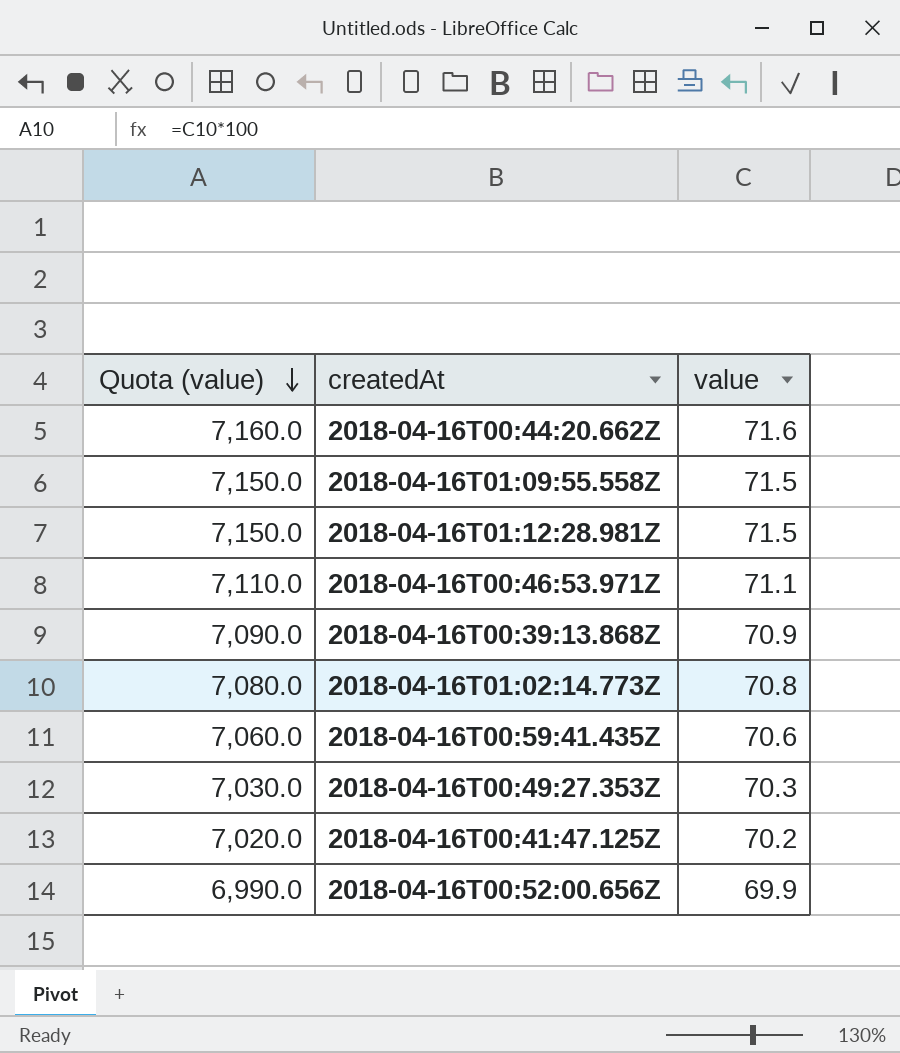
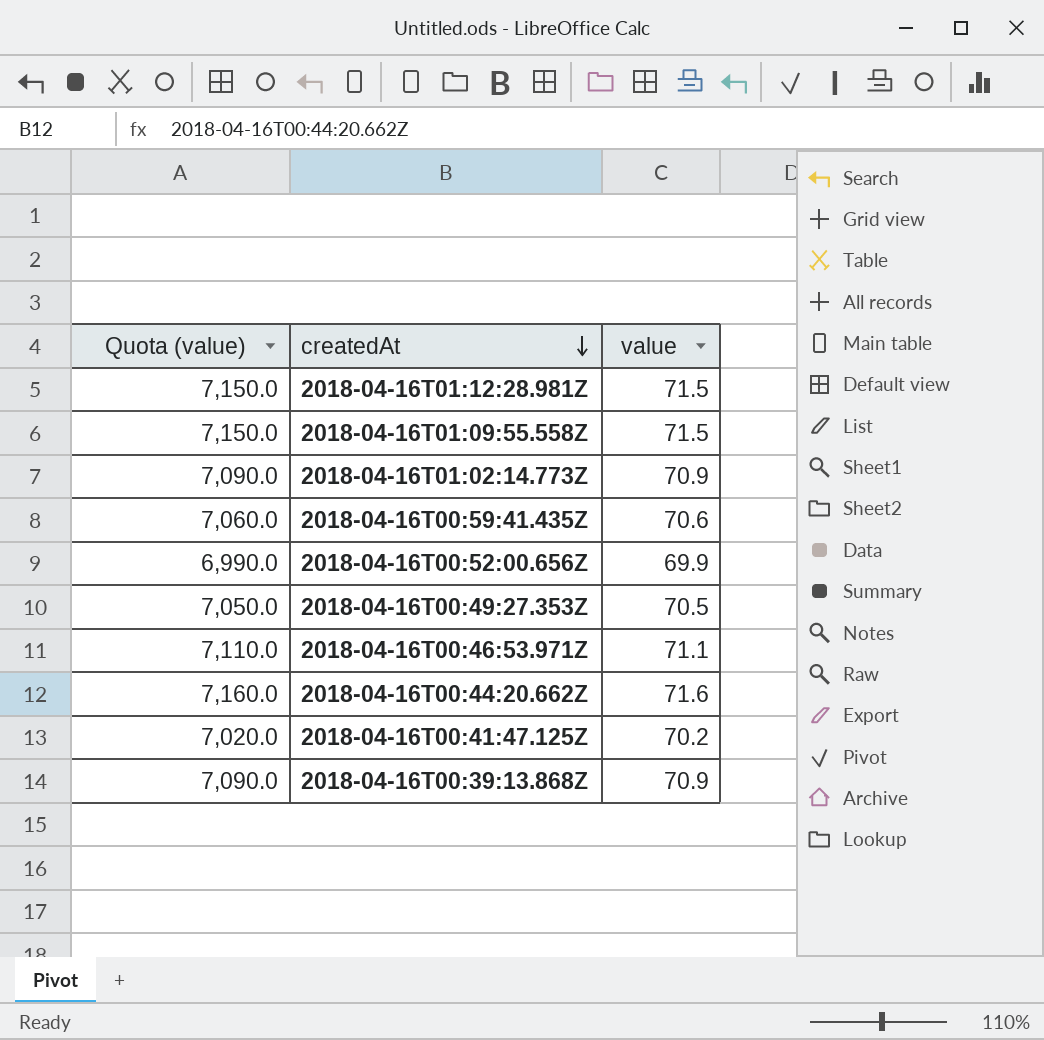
row order: Quota (value) descending -> createdAt descending
2018-04-16T01:02:14.773Z | Quota (value): 7,080.0 -> 7,090.0
2018-04-16T01:02:14.773Z | value: 70.8 -> 70.9
2018-04-16T00:49:27.353Z | Quota (value): 7,030.0 -> 7,050.0
2018-04-16T00:49:27.353Z | value: 70.3 -> 70.5

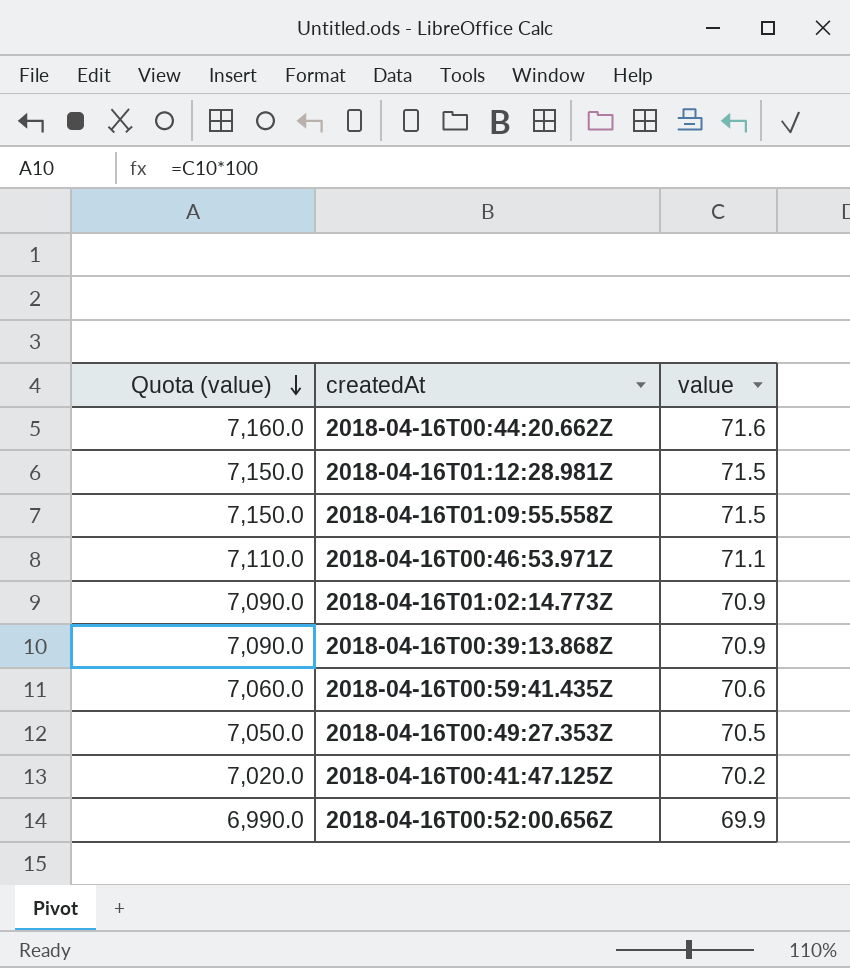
row order: createdAt descending -> Quota (value) descending

